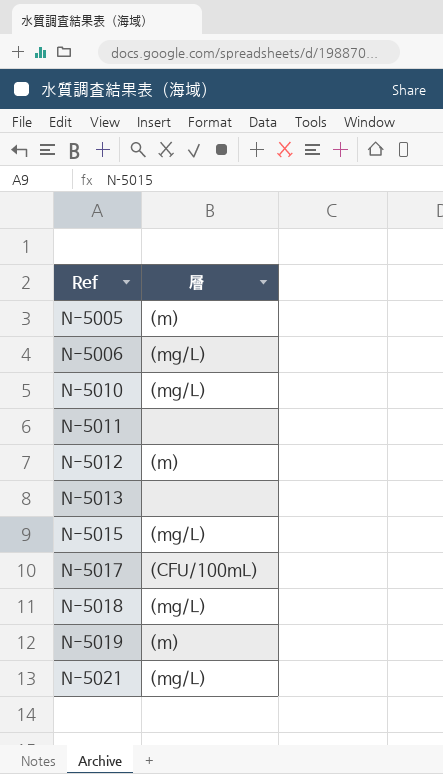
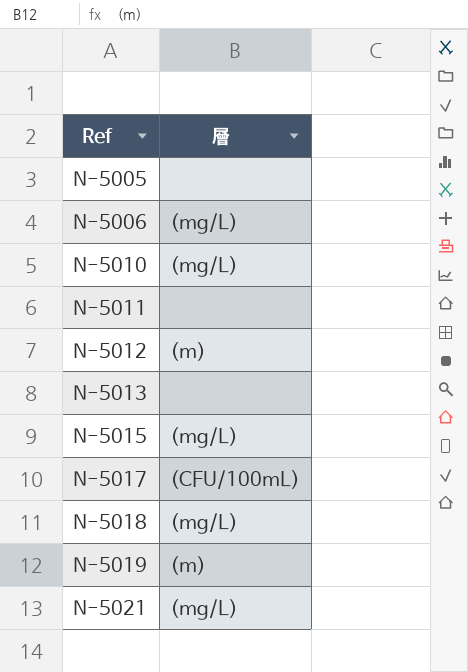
N-5005 | 層: (m) -> none

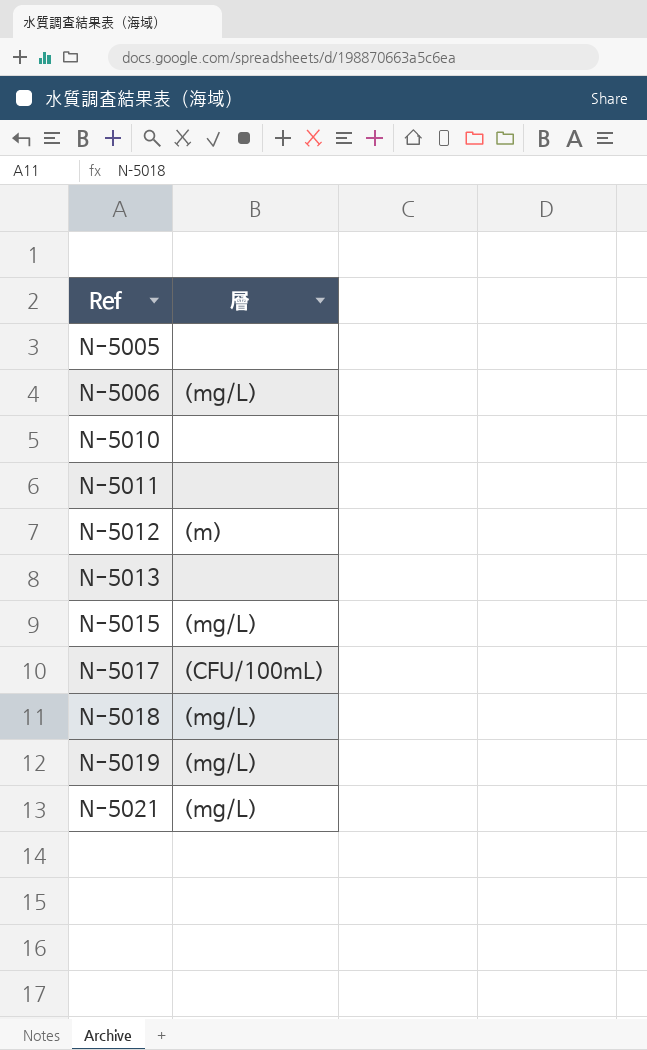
N-5010 | 層: (mg/L) -> none
N-5019 | 層: (m) -> (mg/L)

